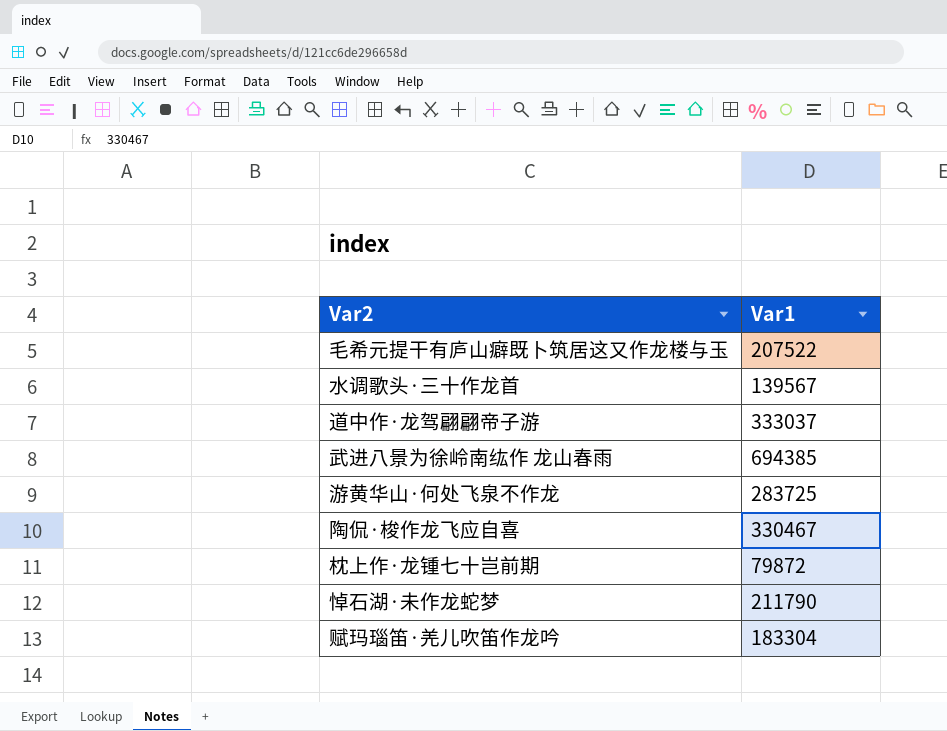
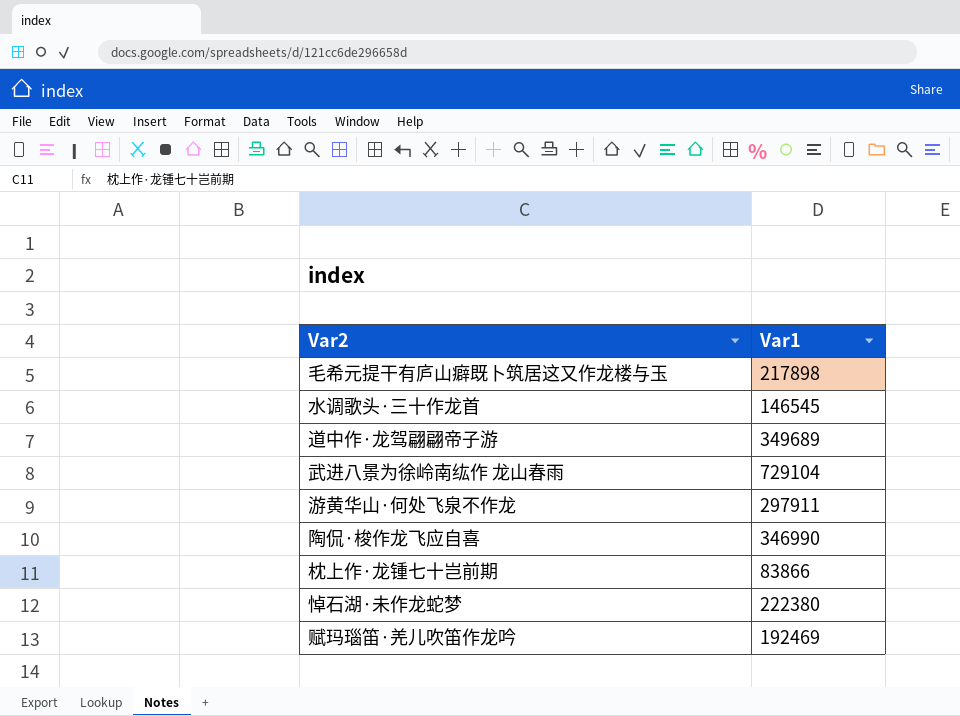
毛希元提干有庐山癖既卜筑居这又作龙楼与玉 | Var1: 207522 -> 217898
水调歌头·三十作龙首 | Var1: 139567 -> 146545
道中作·龙驾翩翩帝子游 | Var1: 333037 -> 349689
武进八景为徐岭南纮作 龙山春雨 | Var1: 694385 -> 729104
游黄华山·何处飞泉不作龙 | Var1: 283725 -> 297911
陶侃·梭作龙飞应自喜 | Var1: 330467 -> 346990
枕上作·龙锺七十岂前期 | Var1: 79872 -> 83866
悼石湖·未作龙蛇梦 | Var1: 211790 -> 222380
赋玛瑙笛·羌儿吹笛作龙吟 | Var1: 183304 -> 192469

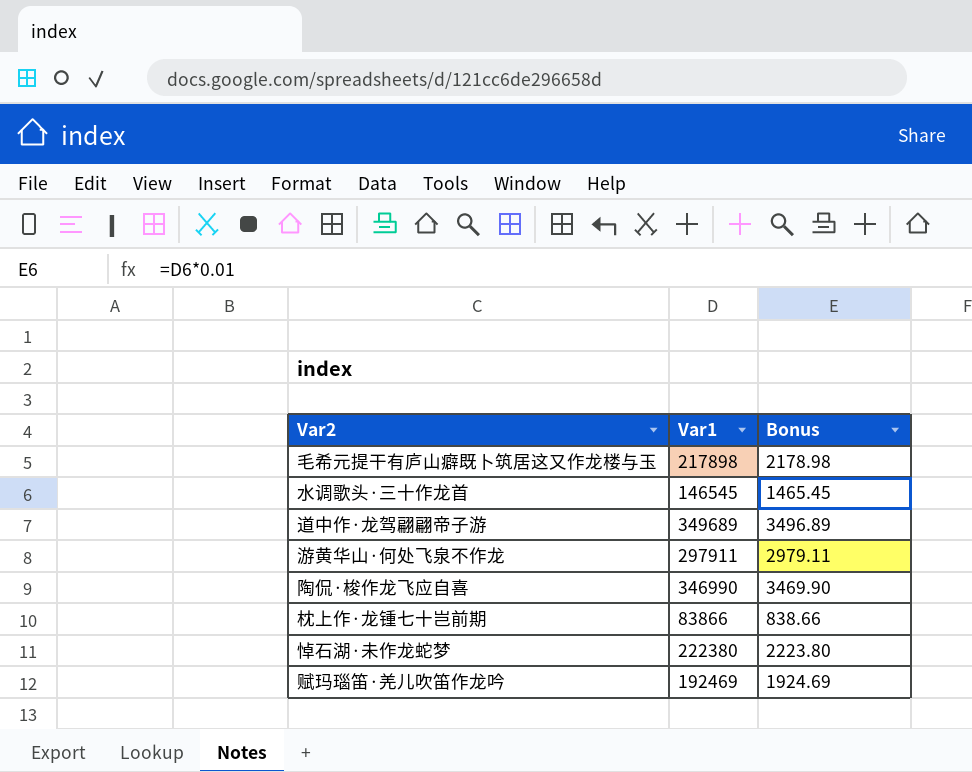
column Bonus | formula: none -> [Var1] * 0.01
row 武进八景为徐岭南纮作 龙山春雨: 729104 -> none

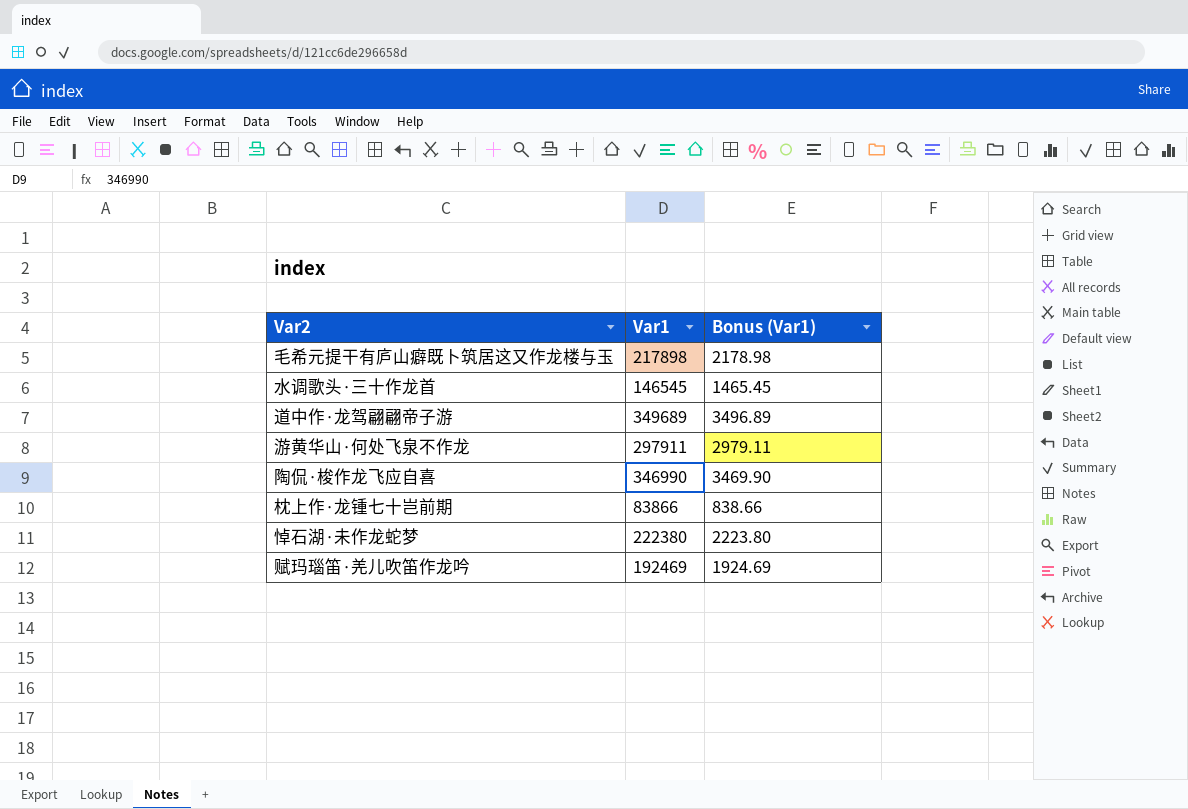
column name: Bonus -> Bonus (Var1)

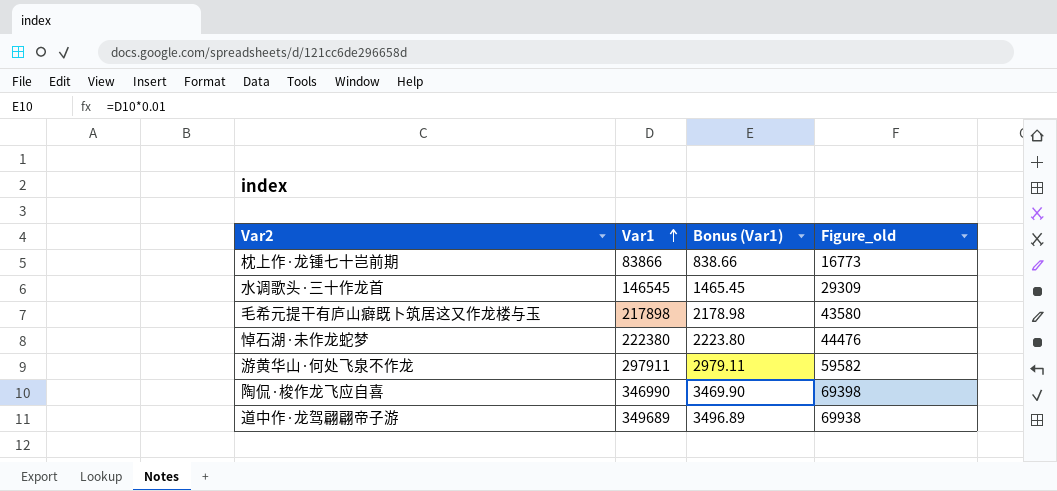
row order: none -> Var1 ascending
column Figure_old | formula: none -> [Var1] * 0.2
row 赋玛瑙笛·羌儿吹笛作龙吟: 192469 | 1924.69 -> none

